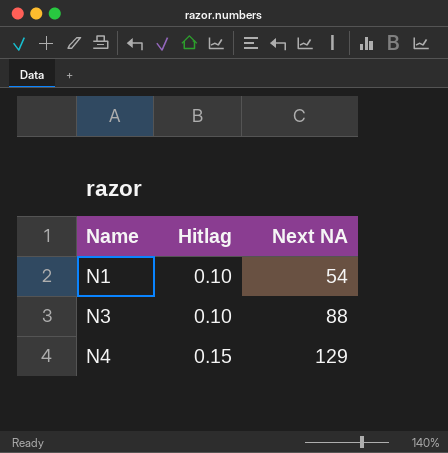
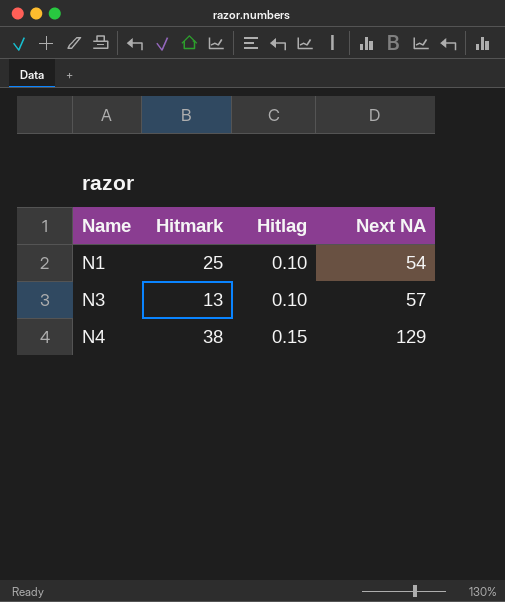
column Hitmark | position: none -> 2
N3 | Next NA: 88 -> 57

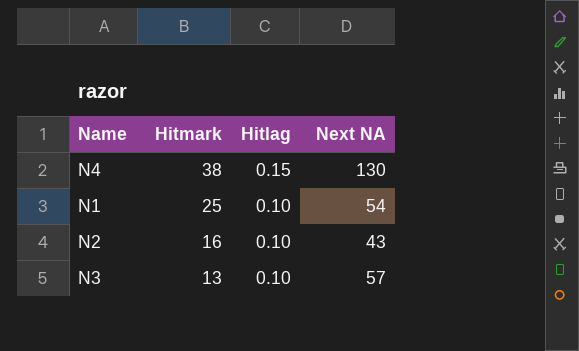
row order: Name ascending -> Hitmark descending
N4 | Next NA: 129 -> 130
row N2: none -> 16 | 0.10 | 43

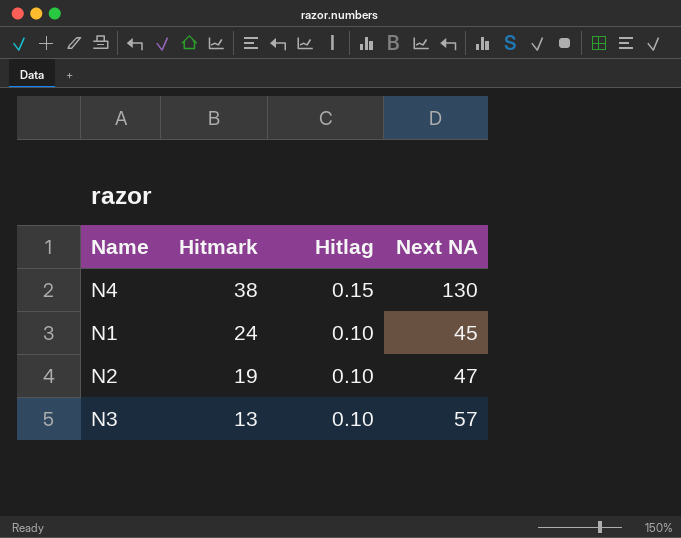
N1 | Hitmark: 25 -> 24
N1 | Next NA: 54 -> 45
N2 | Hitmark: 16 -> 19
N2 | Next NA: 43 -> 47

